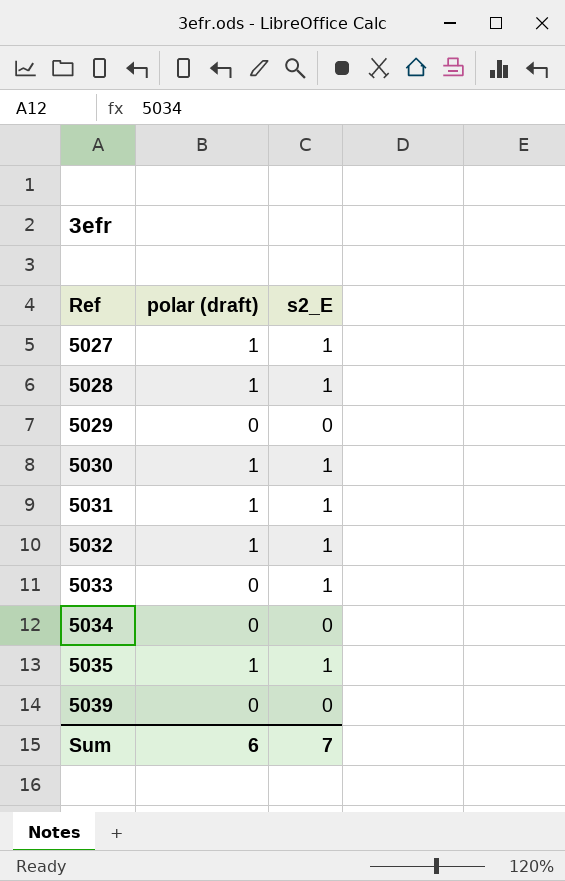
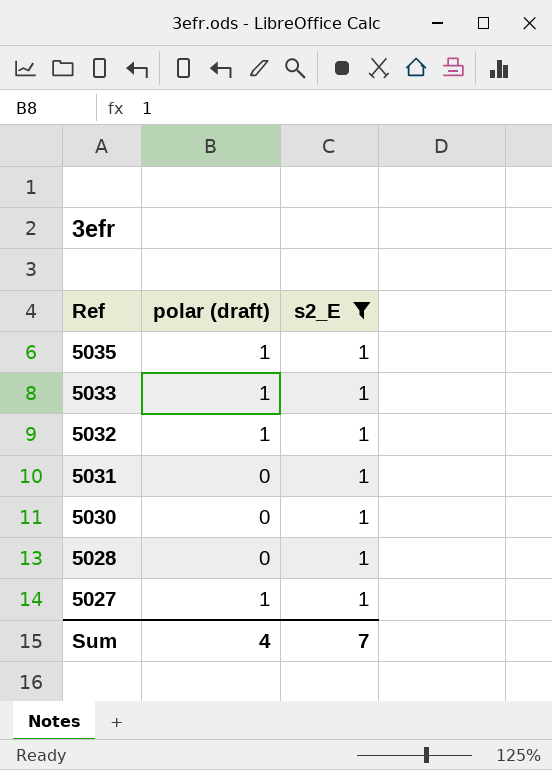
filter: none -> s2_E = 1
row order: Ref ascending -> Ref descending
5033 | polar (draft): 0 -> 1
5031 | polar (draft): 1 -> 0
5030 | polar (draft): 1 -> 0
5028 | polar (draft): 1 -> 0
Sum | polar (draft): 6 -> 4

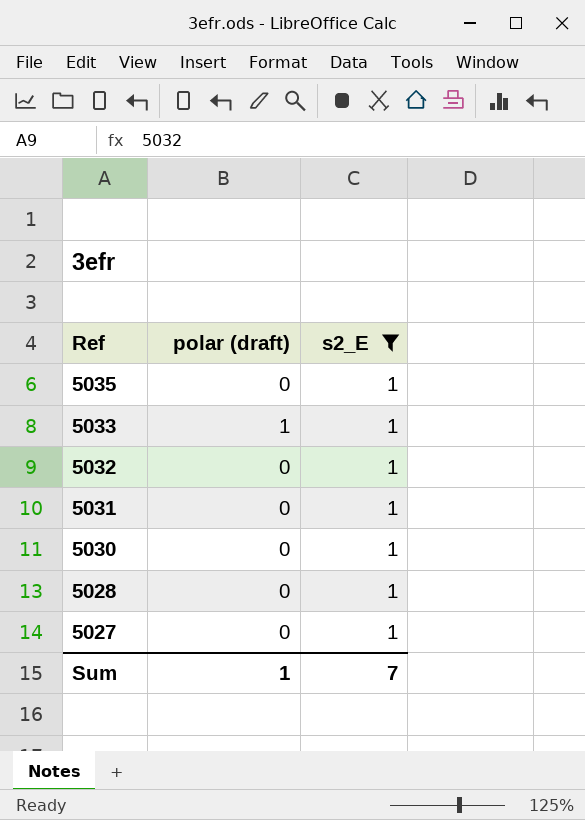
5035 | polar (draft): 1 -> 0
5032 | polar (draft): 1 -> 0
5027 | polar (draft): 1 -> 0
Sum | polar (draft): 4 -> 1

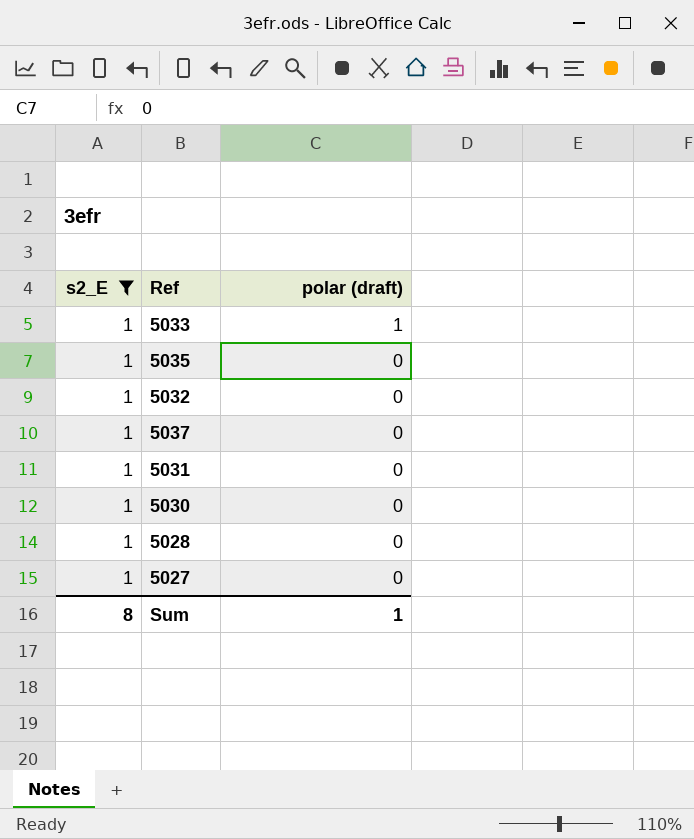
row order: Ref descending -> polar (draft) descending
column s2_E | position: 3 -> 1
row 5037: none -> 1 | 0
Sum | s2_E: 7 -> 8

